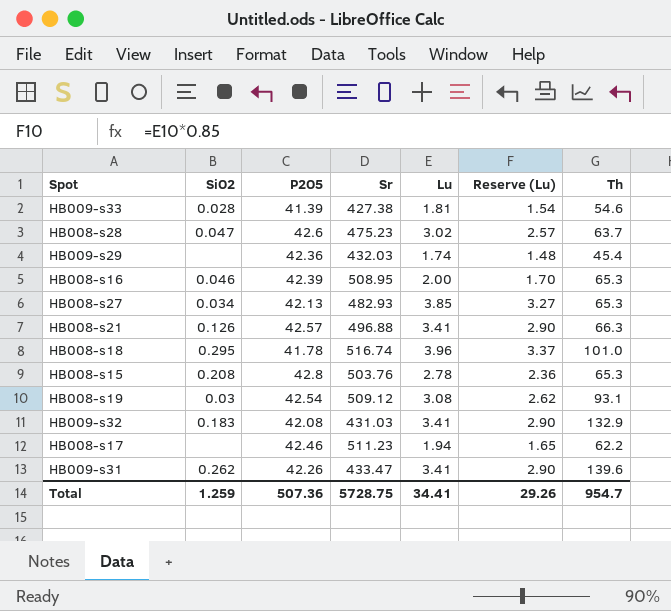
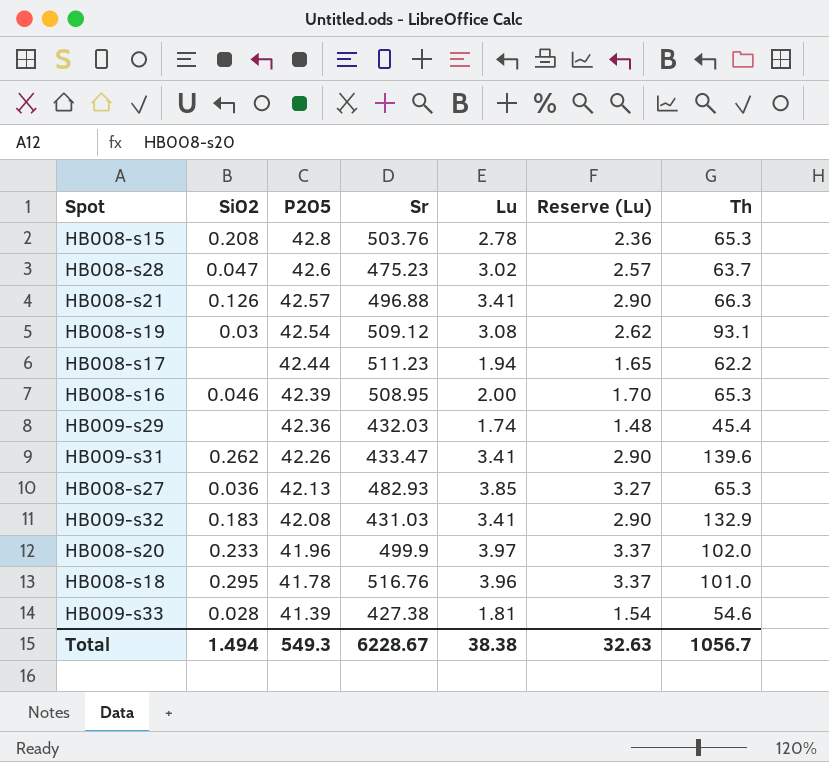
row order: none -> P2O5 descending
HB008-s17 | P2O5: 42.46 -> 42.44
HB008-s27 | SiO2: 0.034 -> 0.036
row HB008-s20: none -> 0.233 | 41.96 | 499.9 | 3.97 | 3.37 | 102.0
HB008-s18 | Sr: 516.74 -> 516.76
Total | SiO2: 1.259 -> 1.494
Total | P2O5: 507.36 -> 549.3
Total | Sr: 5728.75 -> 6228.67
Total | Lu: 34.41 -> 38.38
Total | Reserve (Lu): 29.26 -> 32.63
Total | Th: 954.7 -> 1056.7

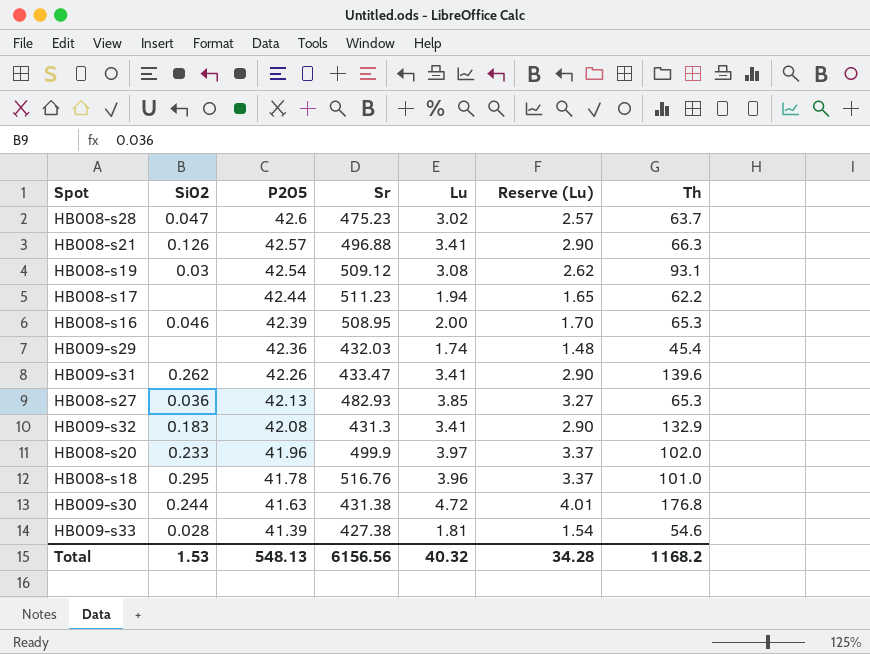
row HB008-s15: 0.208 | 42.8 | 503.76 | 2.78 | 2.36 | 65.3 -> none
HB009-s32 | Sr: 431.03 -> 431.3
row HB009-s30: none -> 0.244 | 41.63 | 431.38 | 4.72 | 4.01 | 176.8
Total | SiO2: 1.494 -> 1.53
Total | P2O5: 549.3 -> 548.13
Total | Sr: 6228.67 -> 6156.56
Total | Lu: 38.38 -> 40.32
Total | Reserve (Lu): 32.63 -> 34.28
Total | Th: 1056.7 -> 1168.2

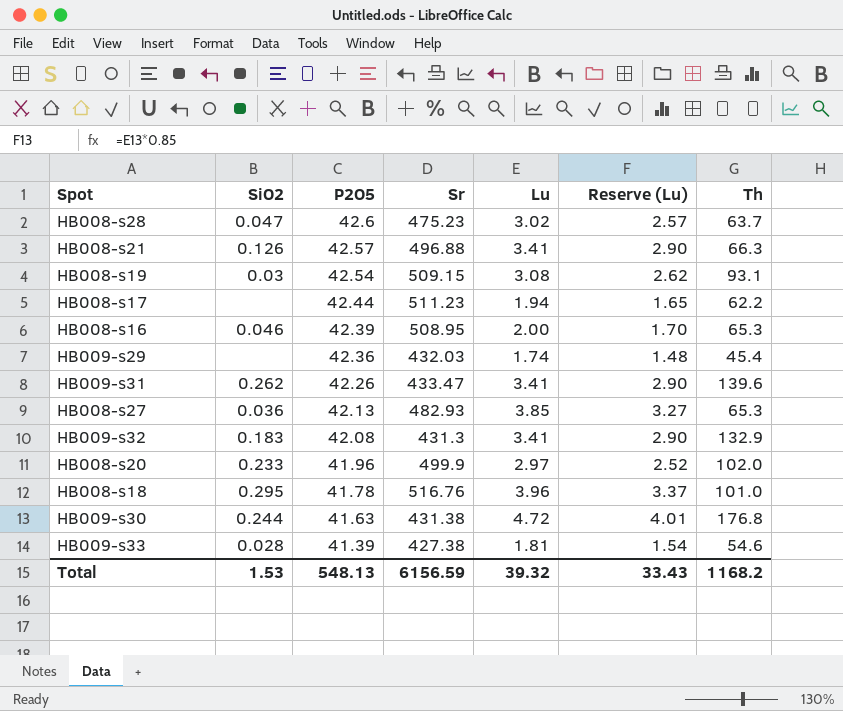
HB008-s19 | Sr: 509.12 -> 509.15
HB008-s20 | Lu: 3.97 -> 2.97
HB008-s20 | Reserve (Lu): 3.37 -> 2.52
Total | Sr: 6156.56 -> 6156.59
Total | Lu: 40.32 -> 39.32
Total | Reserve (Lu): 34.28 -> 33.43

